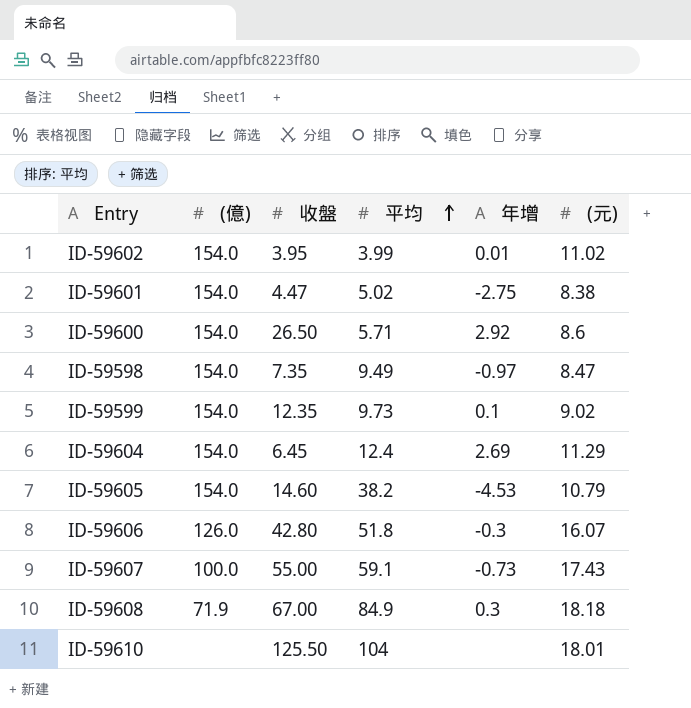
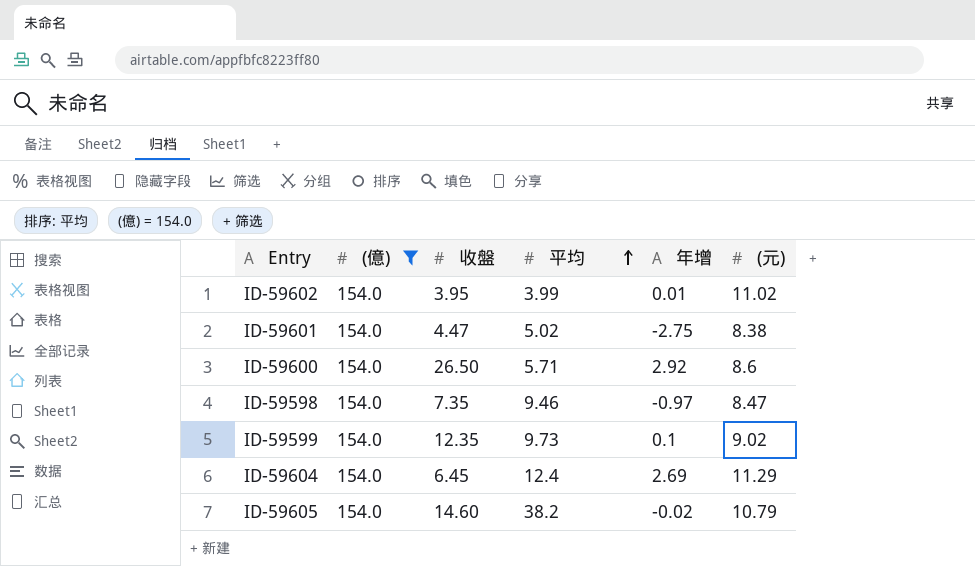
filter: none -> (億) = 154.0
ID-59598 | 平均: 9.49 -> 9.46
ID-59605 | 年增: -4.53 -> -0.02

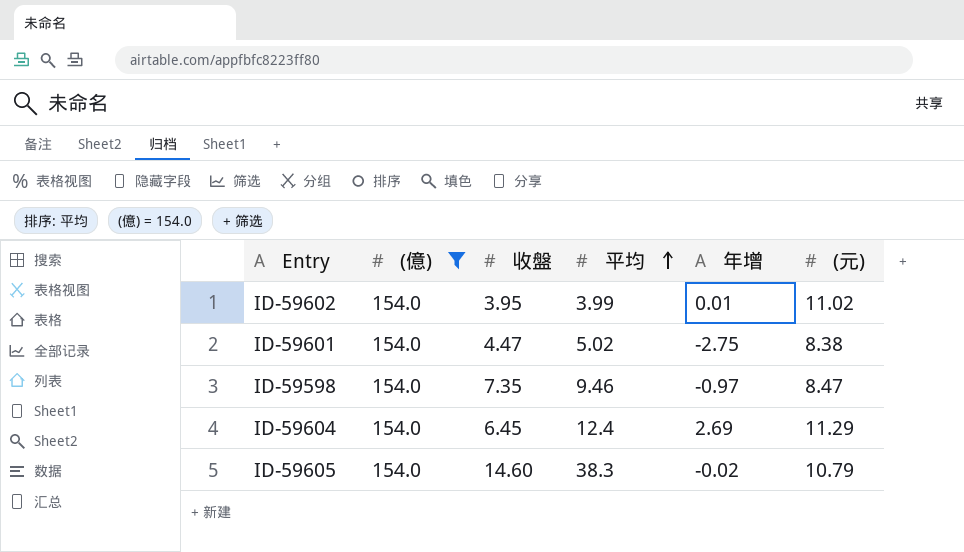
row ID-59600: 154.0 | 26.50 | 5.71 | 2.92 | 8.6 -> none
row ID-59599: 154.0 | 12.35 | 9.73 | 0.1 | 9.02 -> none
ID-59605 | 平均: 38.2 -> 38.3

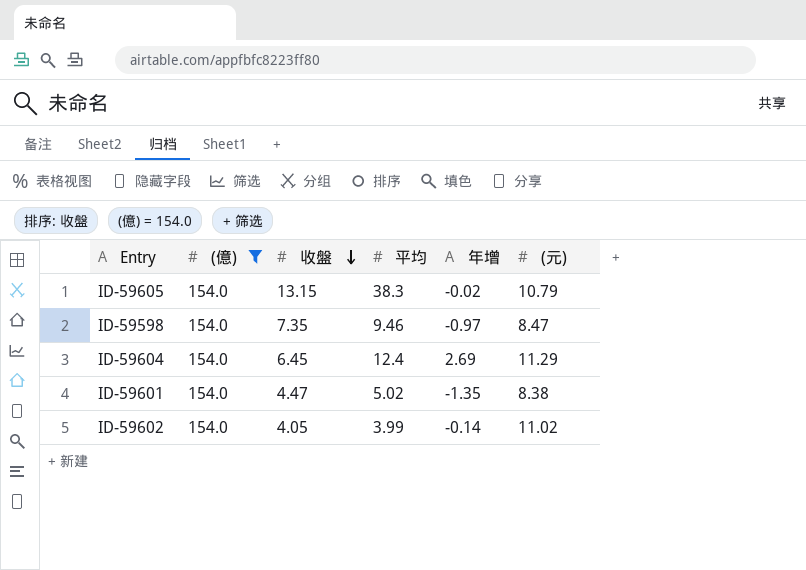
row order: 平均 ascending -> 收盤 descending
ID-59605 | 收盤: 14.60 -> 13.15
ID-59601 | 年增: -2.75 -> -1.35
ID-59602 | 收盤: 3.95 -> 4.05
ID-59602 | 年增: 0.01 -> -0.14

